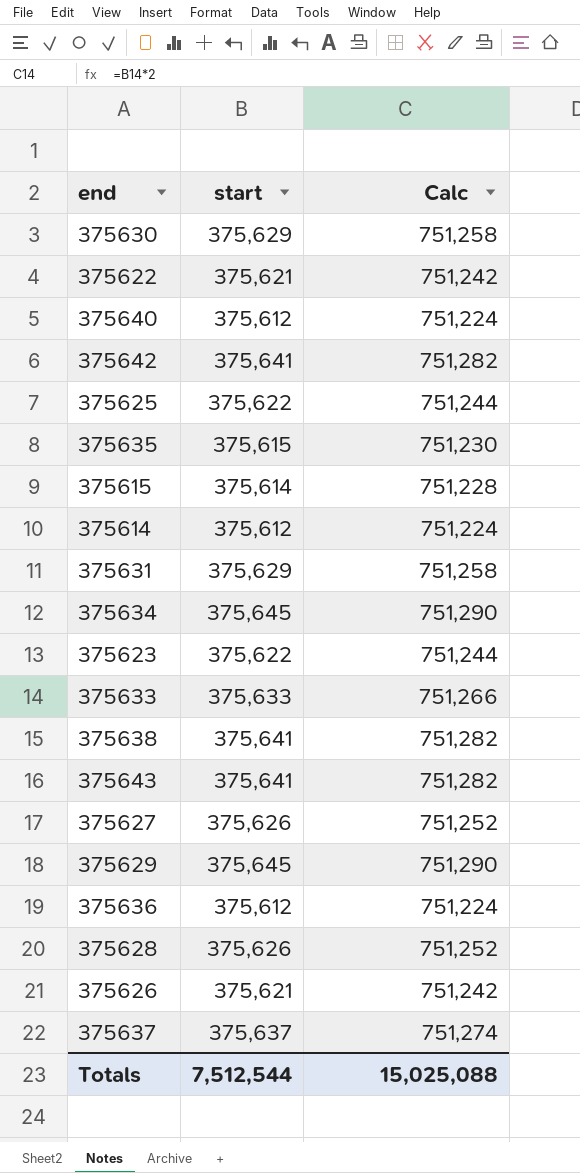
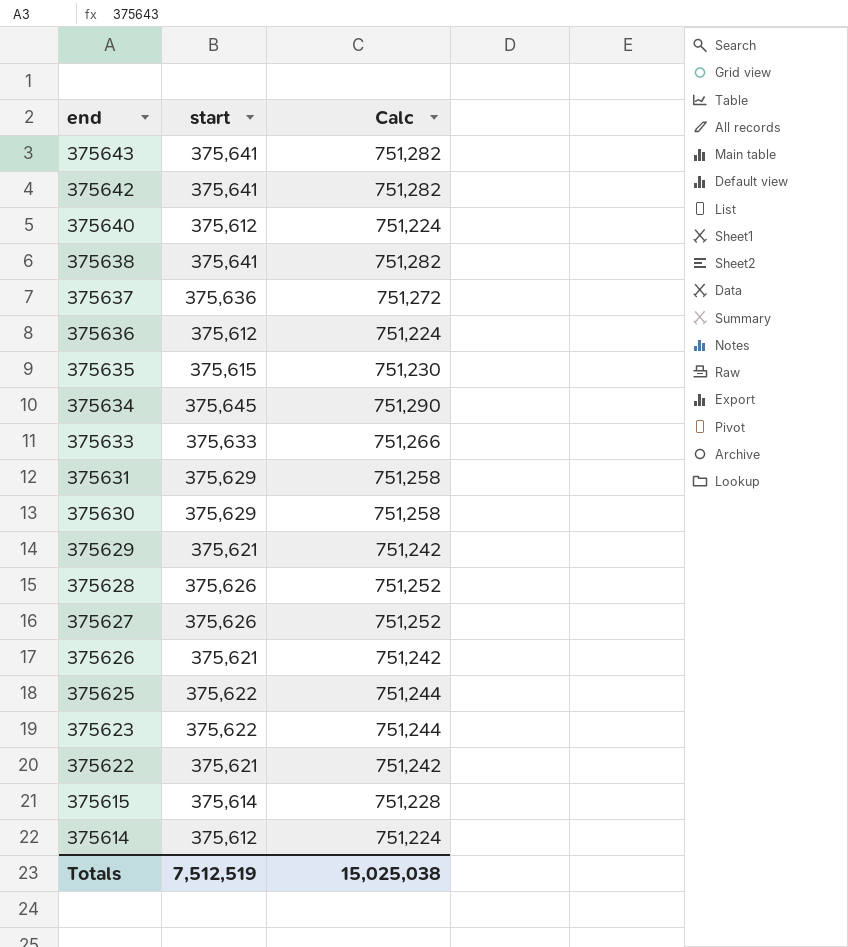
row order: none -> end descending
375637 | start: 375,637 -> 375,636
375637 | Calc: 751,274 -> 751,272
375629 | start: 375,645 -> 375,621
375629 | Calc: 751,290 -> 751,242
Totals | start: 7,512,544 -> 7,512,519
Totals | Calc: 15,025,088 -> 15,025,038

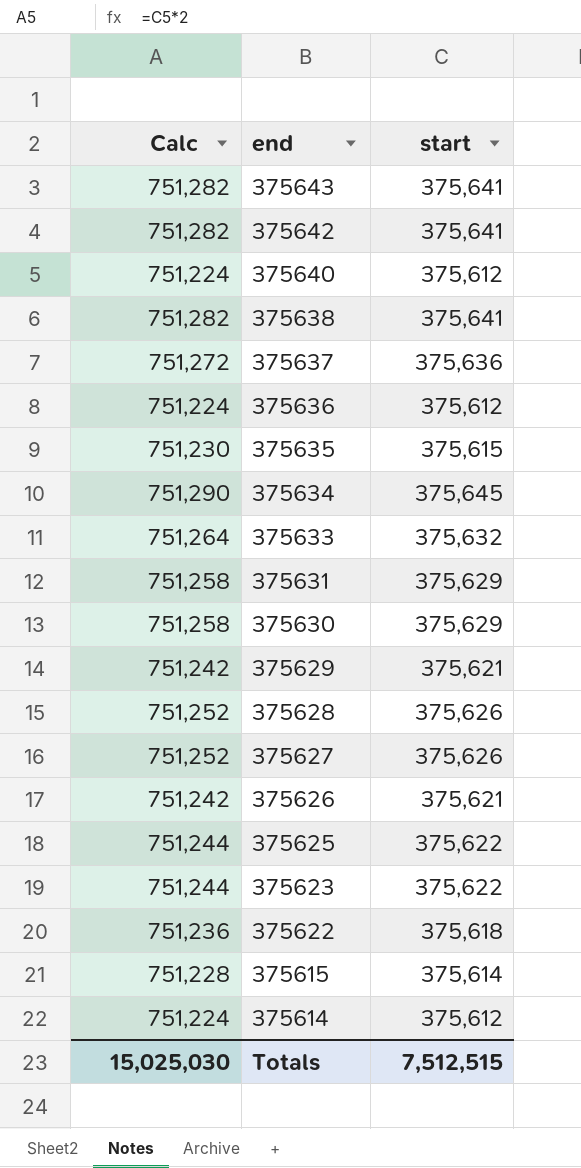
column Calc | position: 3 -> 1
375633 | Calc: 751,266 -> 751,264
375633 | start: 375,633 -> 375,632
375622 | Calc: 751,242 -> 751,236
375622 | start: 375,621 -> 375,618
Totals | Calc: 15,025,038 -> 15,025,030
Totals | start: 7,512,519 -> 7,512,515

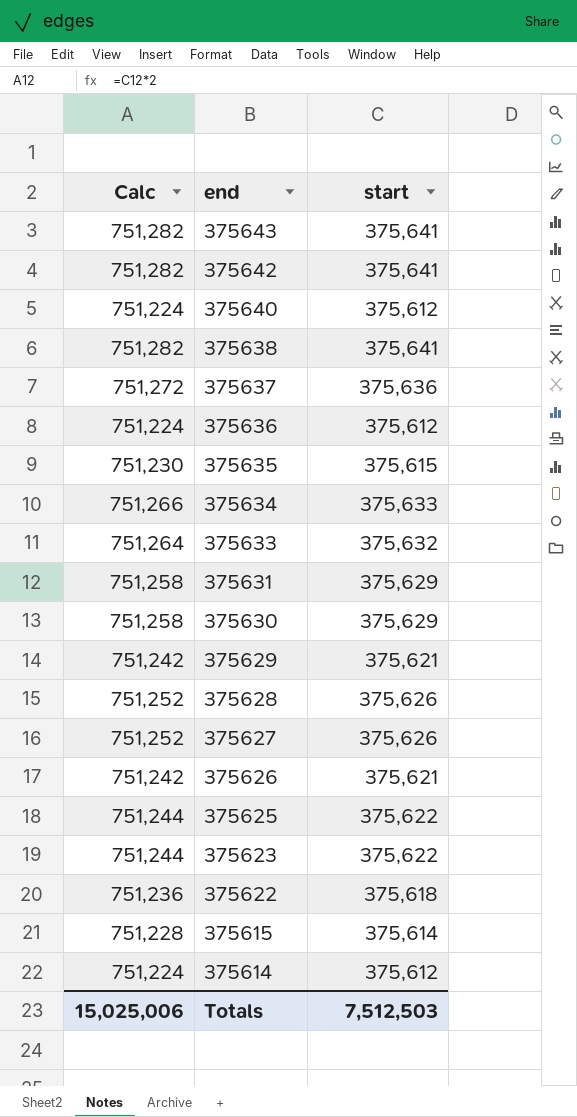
375634 | Calc: 751,290 -> 751,266
375634 | start: 375,645 -> 375,633
Totals | Calc: 15,025,030 -> 15,025,006
Totals | start: 7,512,515 -> 7,512,503

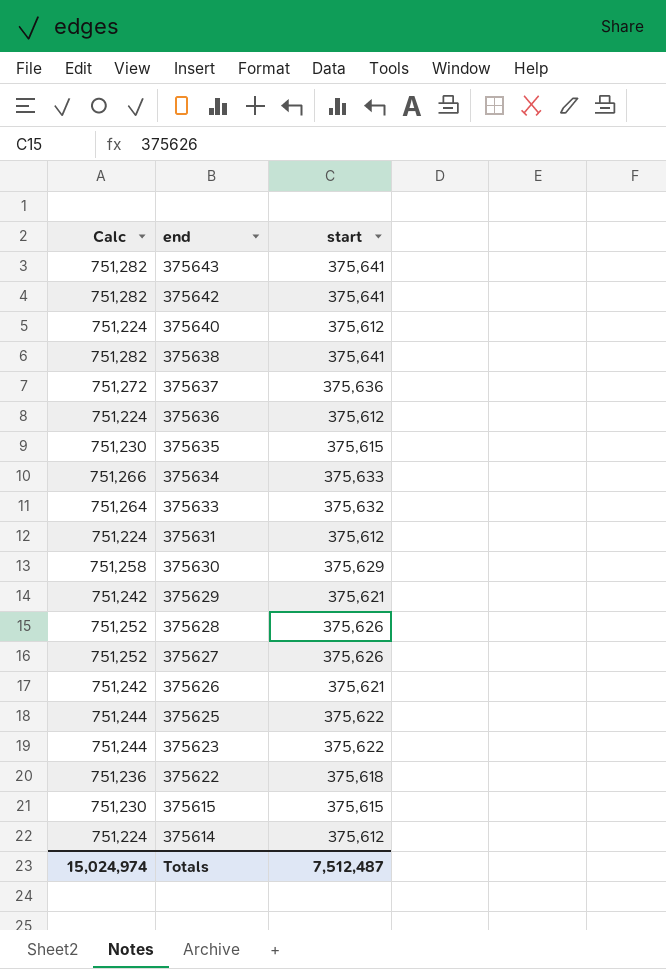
375631 | Calc: 751,258 -> 751,224
375631 | start: 375,629 -> 375,612
375615 | Calc: 751,228 -> 751,230
375615 | start: 375,614 -> 375,615
Totals | Calc: 15,025,006 -> 15,024,974
Totals | start: 7,512,503 -> 7,512,487

